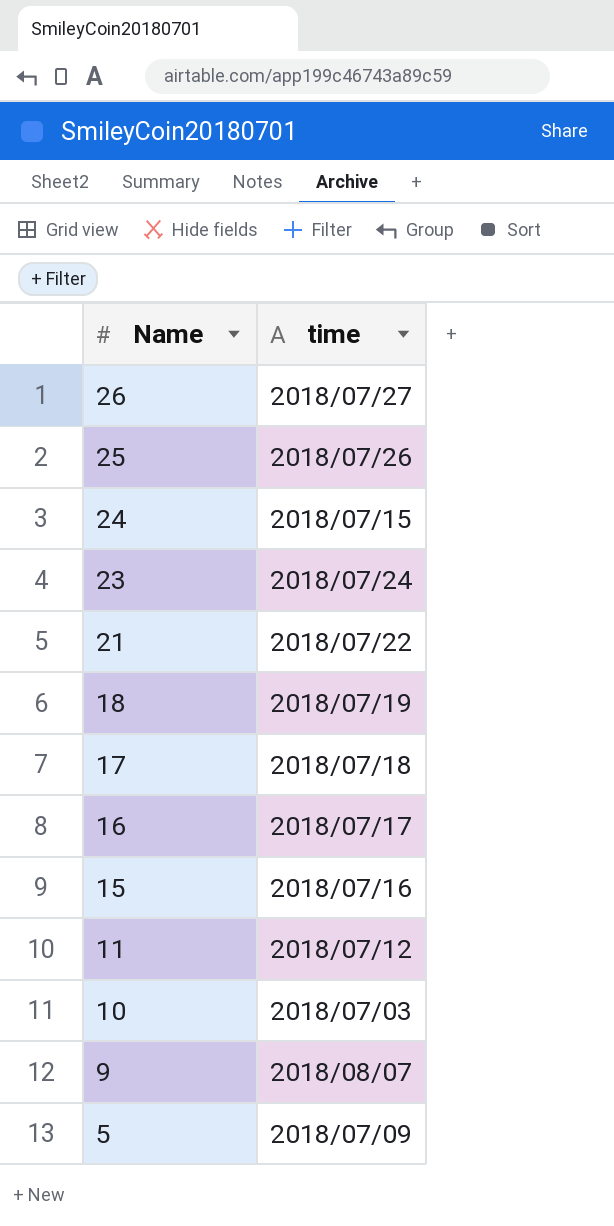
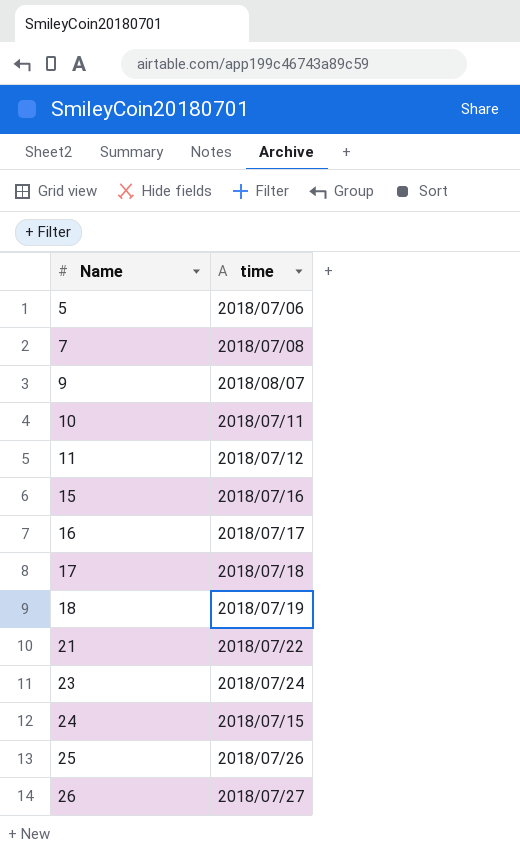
row order: Name descending -> Name ascending
5 | time: 2018/07/09 -> 2018/07/06
row 7: none -> 2018/07/08
10 | time: 2018/07/03 -> 2018/07/11

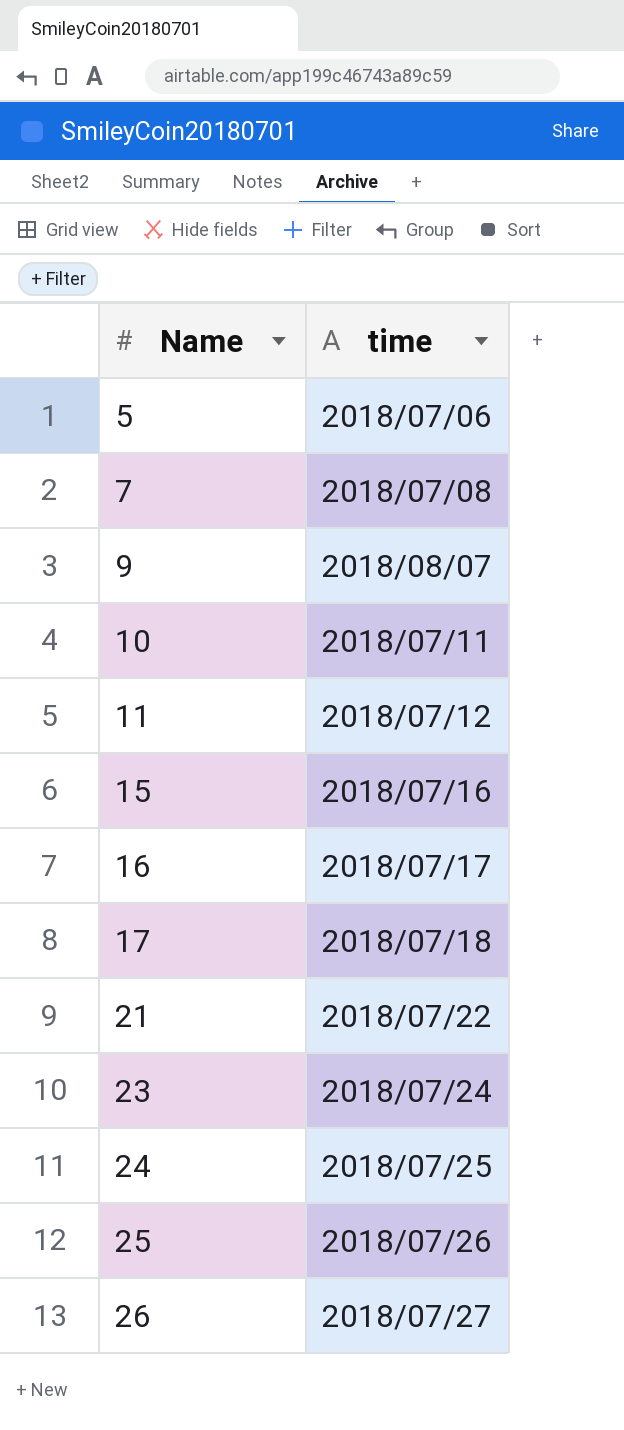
row 18: 2018/07/19 -> none
24 | time: 2018/07/15 -> 2018/07/25

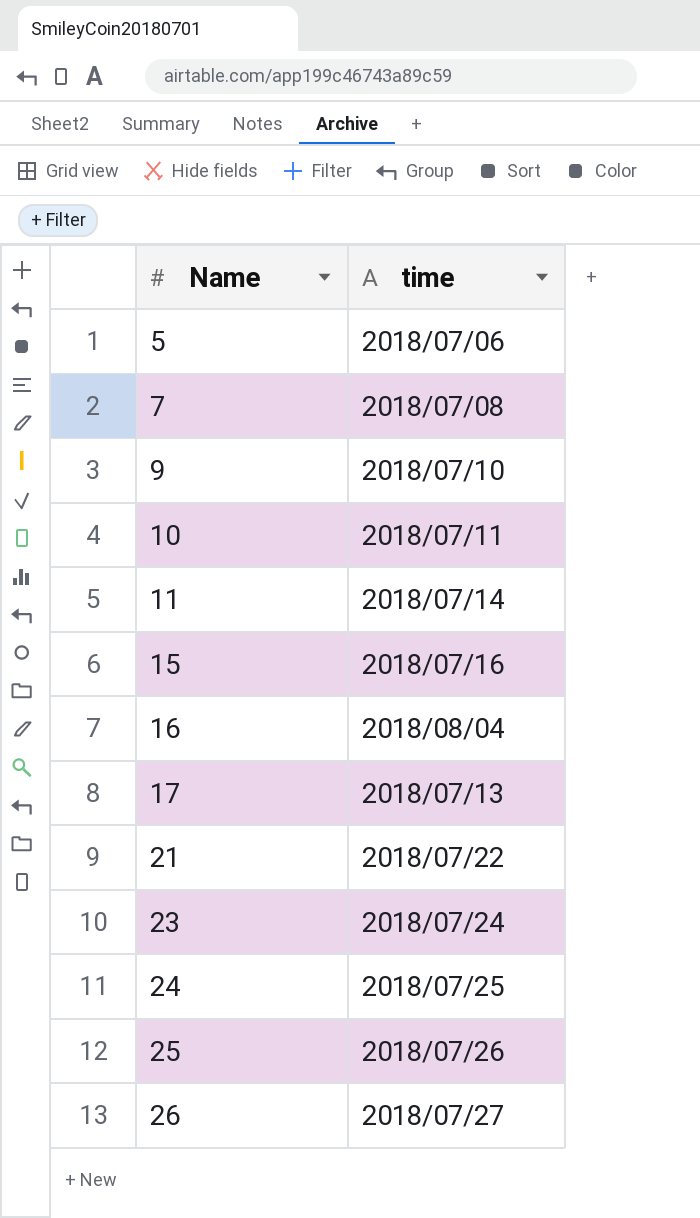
9 | time: 2018/08/07 -> 2018/07/10
11 | time: 2018/07/12 -> 2018/07/14
16 | time: 2018/07/17 -> 2018/08/04
17 | time: 2018/07/18 -> 2018/07/13

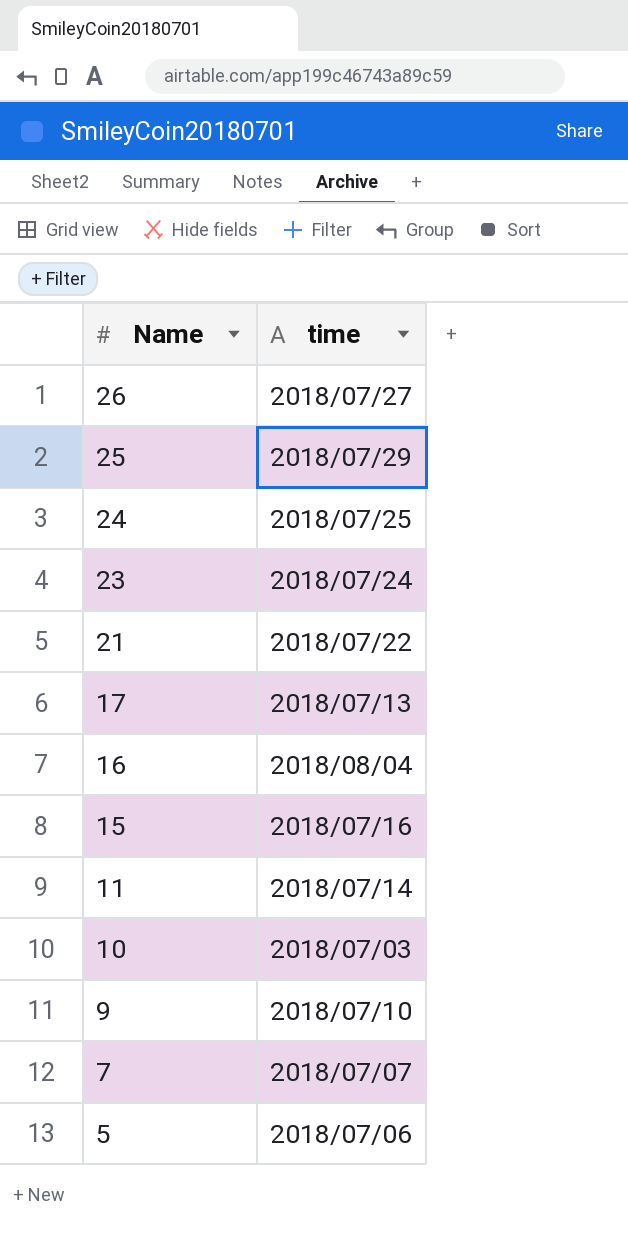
row order: Name ascending -> Name descending
25 | time: 2018/07/26 -> 2018/07/29
10 | time: 2018/07/11 -> 2018/07/03
7 | time: 2018/07/08 -> 2018/07/07

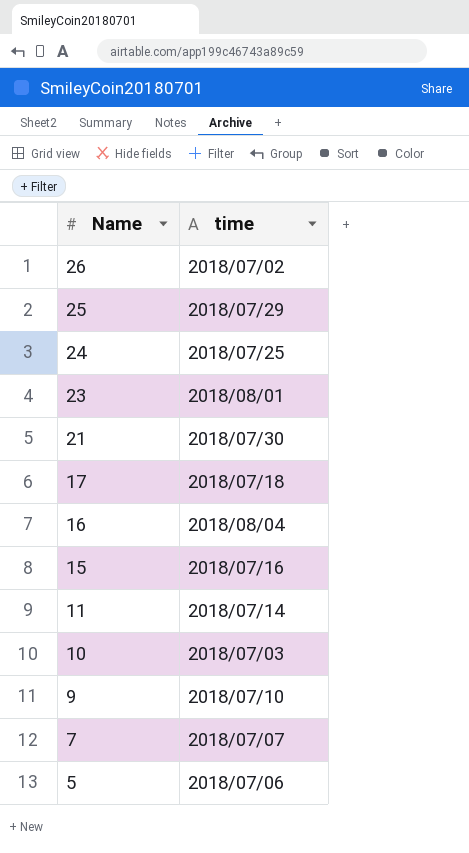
26 | time: 2018/07/27 -> 2018/07/02
23 | time: 2018/07/24 -> 2018/08/01
21 | time: 2018/07/22 -> 2018/07/30
17 | time: 2018/07/13 -> 2018/07/18

